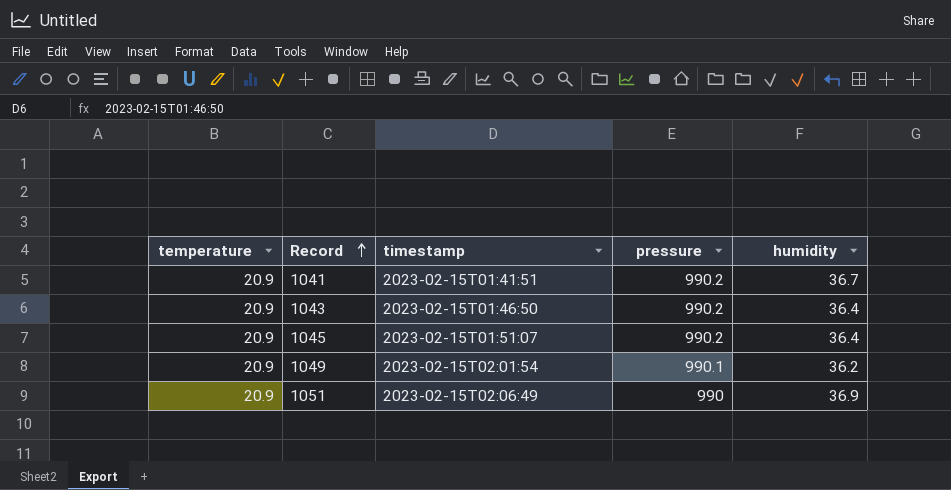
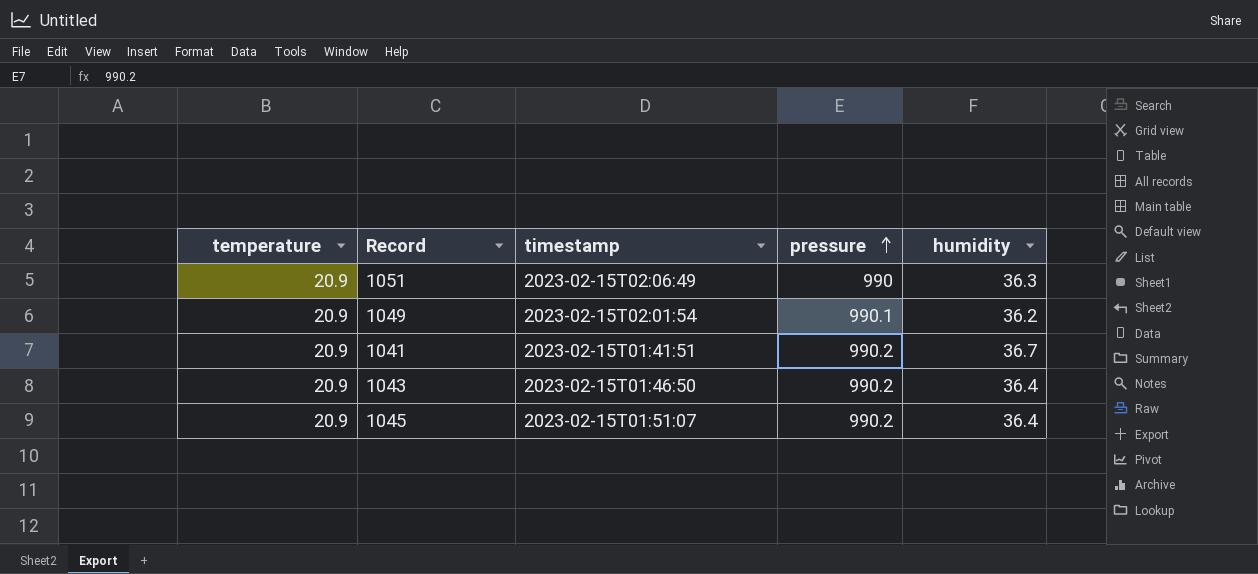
row order: Record ascending -> pressure ascending
1051 | humidity: 36.9 -> 36.3

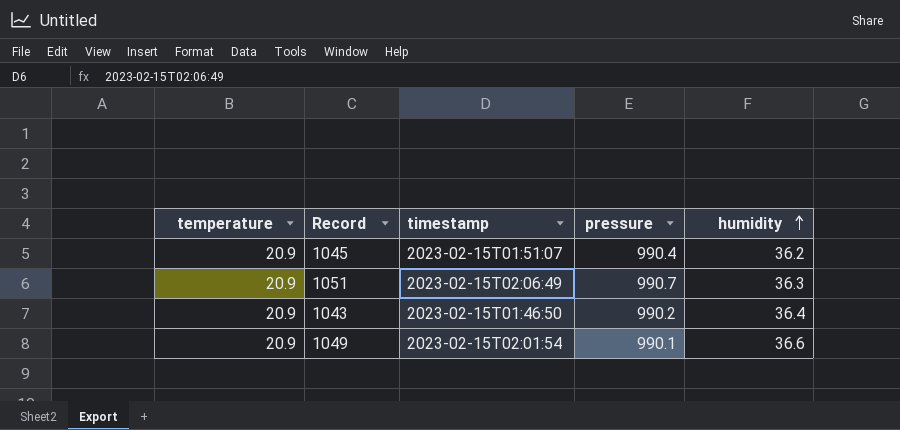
row order: pressure ascending -> humidity ascending
row 1041: 20.9 | 2023-02-15T01:41:51 | 990.2 | 36.7 -> none
1045 | pressure: 990.2 -> 990.4
1045 | humidity: 36.4 -> 36.2
1051 | pressure: 990 -> 990.7
1049 | humidity: 36.2 -> 36.6

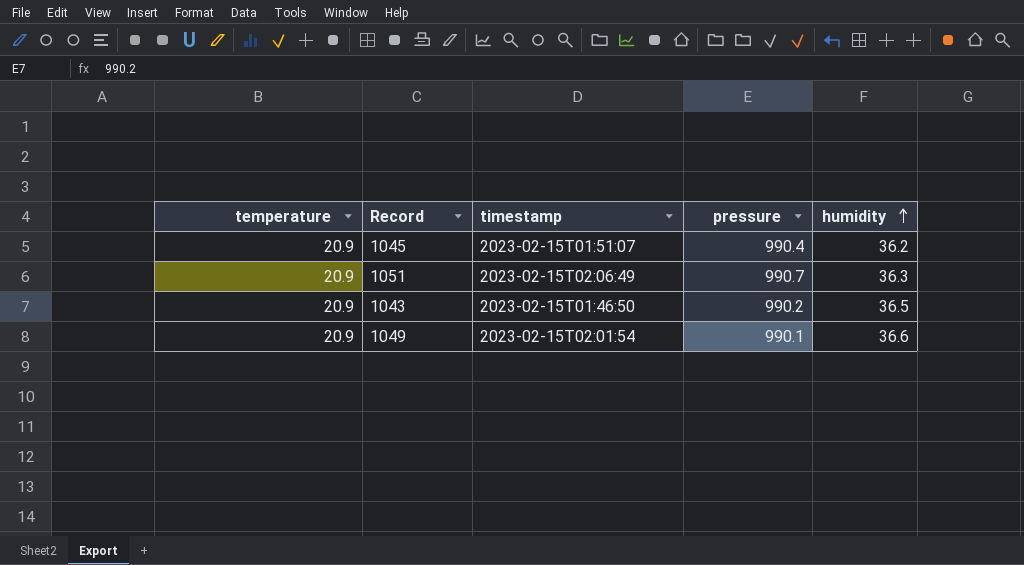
1043 | humidity: 36.4 -> 36.5

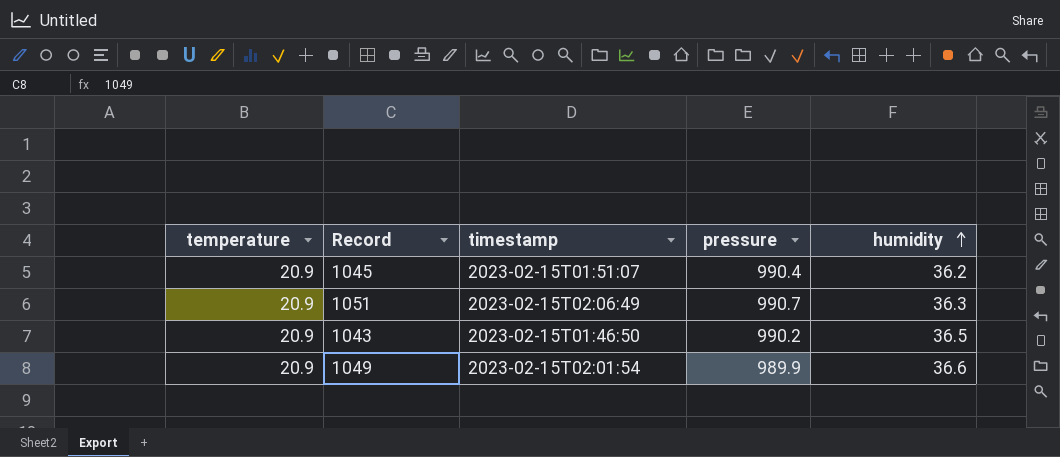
1049 | pressure: 990.1 -> 989.9

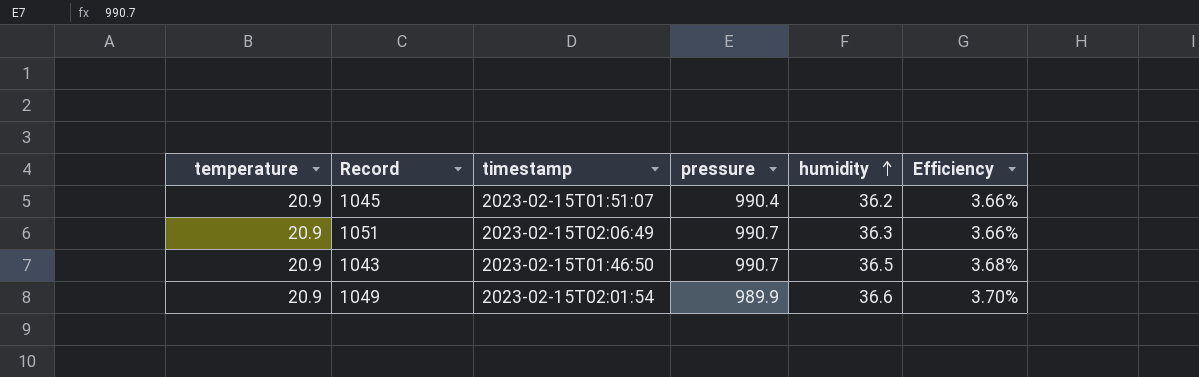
column Efficiency | formula: none -> [humidity] / [pressure]
1043 | pressure: 990.2 -> 990.7

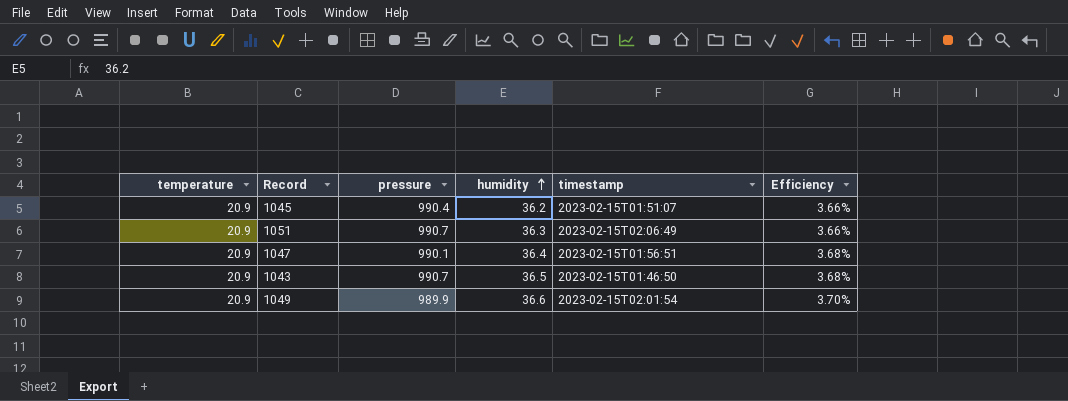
column timestamp | position: 3 -> 5
row 1047: none -> 20.9 | 990.1 | 36.4 | 2023-02-15T01:56:51 | 3.68%

